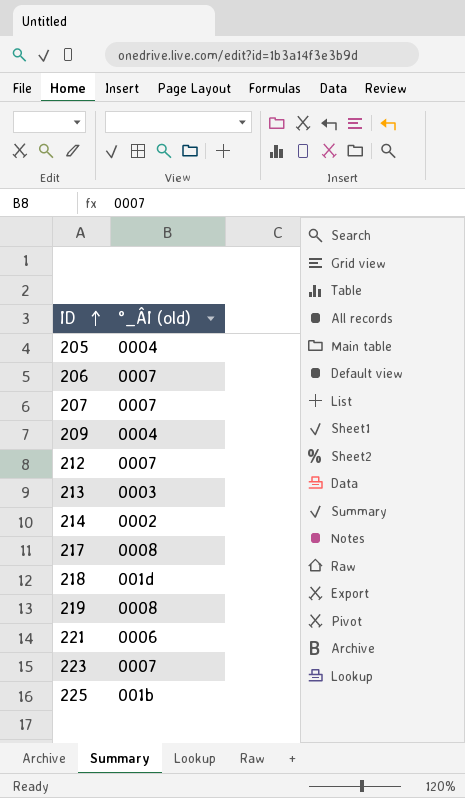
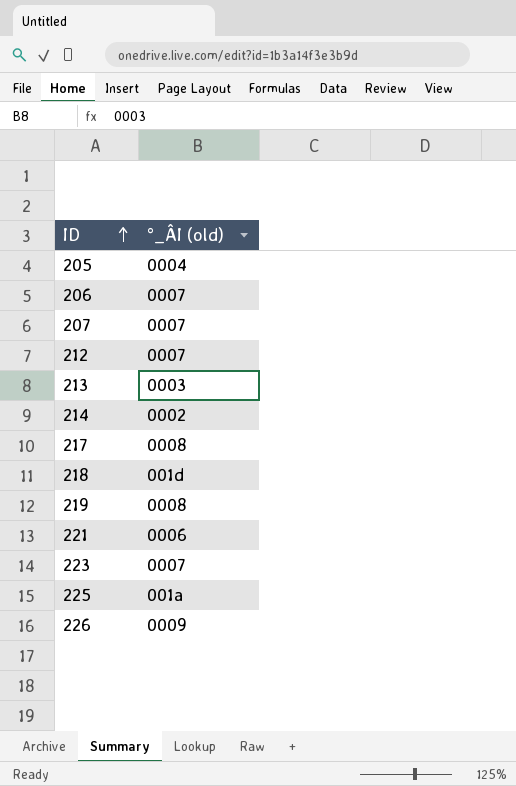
row 209: 0004 -> none
225 | °_ÂI (old): 001b -> 001a
row 226: none -> 0009

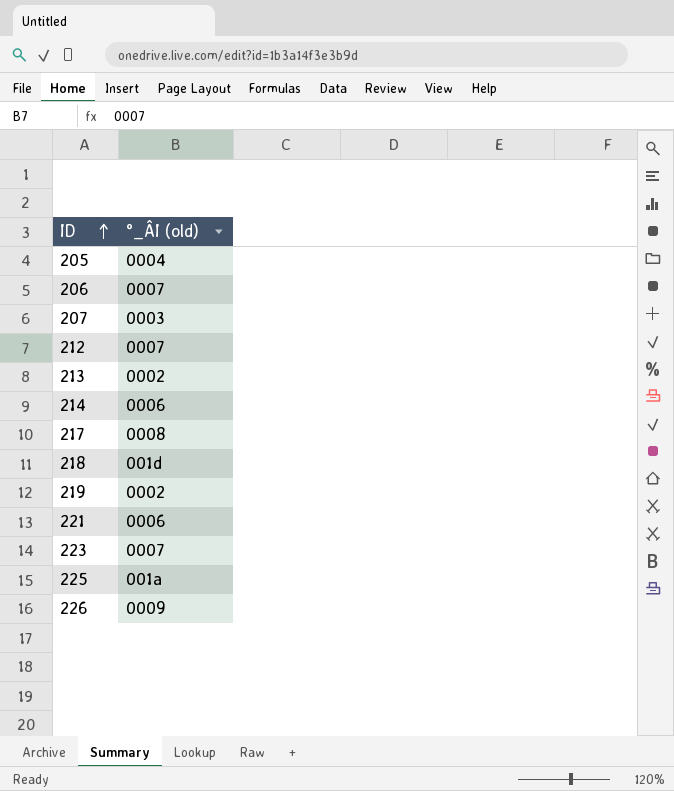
207 | °_ÂI (old): 0007 -> 0003
213 | °_ÂI (old): 0003 -> 0002
214 | °_ÂI (old): 0002 -> 0006
219 | °_ÂI (old): 0008 -> 0002

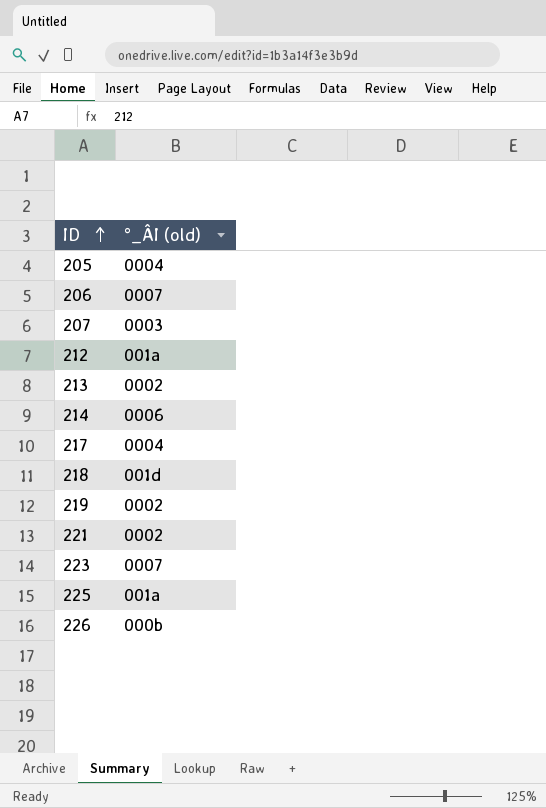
212 | °_ÂI (old): 0007 -> 001a
217 | °_ÂI (old): 0008 -> 0004
221 | °_ÂI (old): 0006 -> 0002
226 | °_ÂI (old): 0009 -> 000b

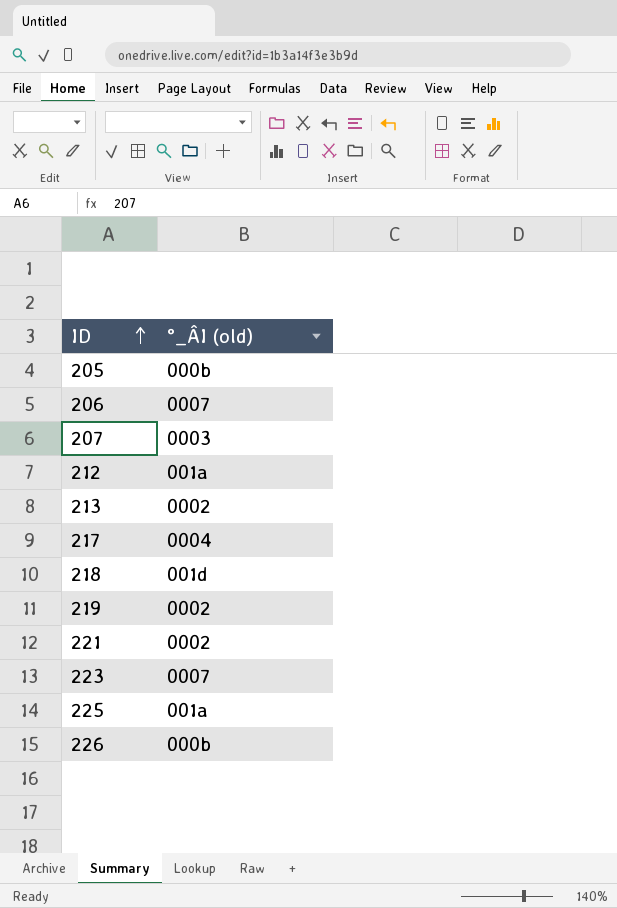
row 214: 0006 -> none
205 | °_ÂI (old): 0004 -> 000b

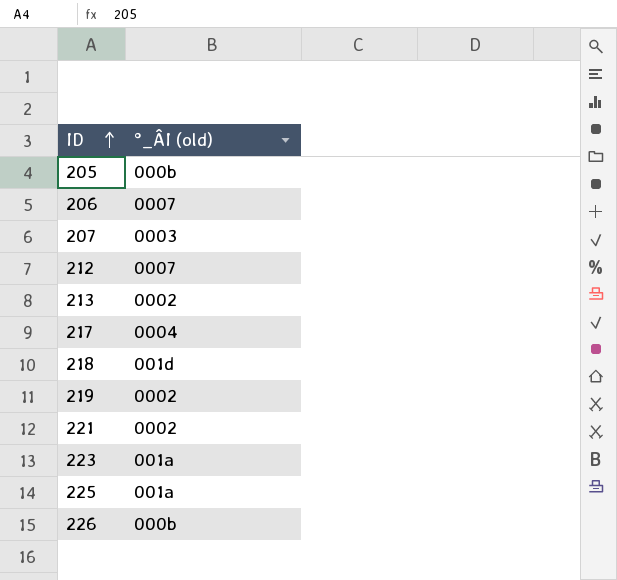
212 | °_ÂI (old): 001a -> 0007
223 | °_ÂI (old): 0007 -> 001a

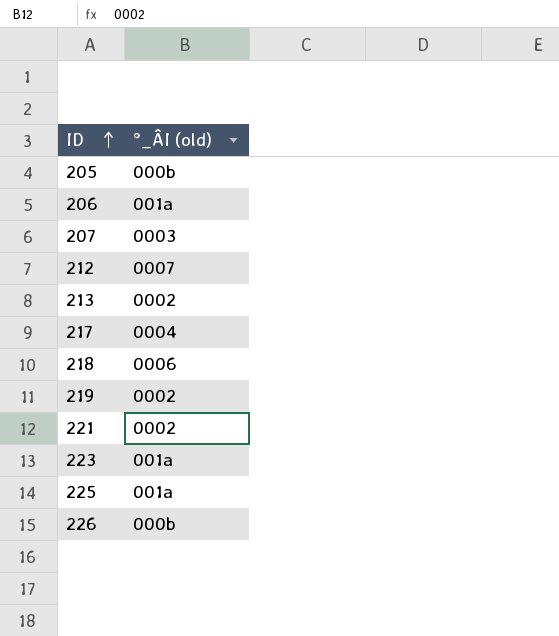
206 | °_ÂI (old): 0007 -> 001a
218 | °_ÂI (old): 001d -> 0006

